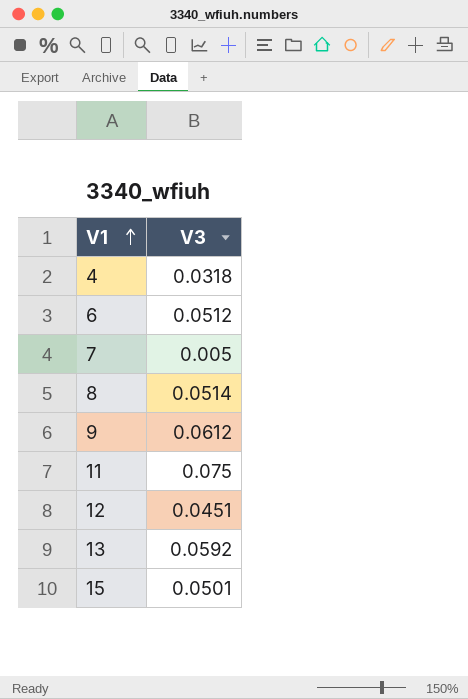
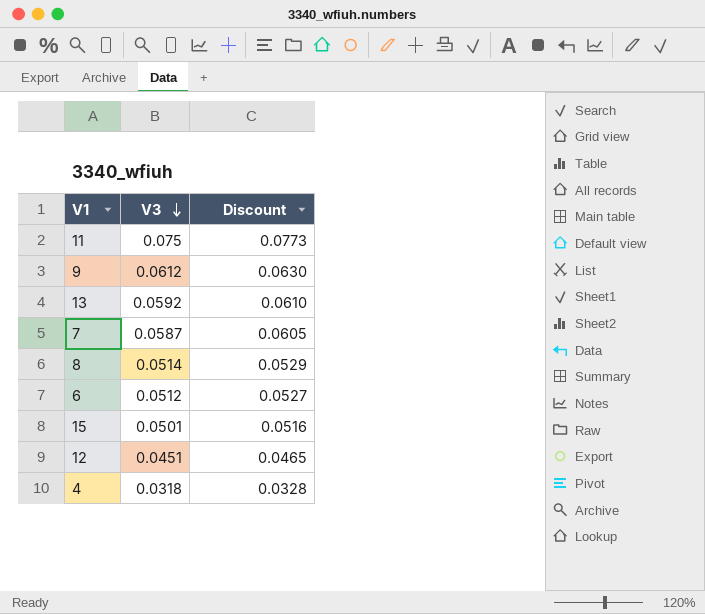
row order: V1 ascending -> V3 descending
column Discount | formula: none -> [V3] * 1.03
7 | V3: 0.005 -> 0.0587

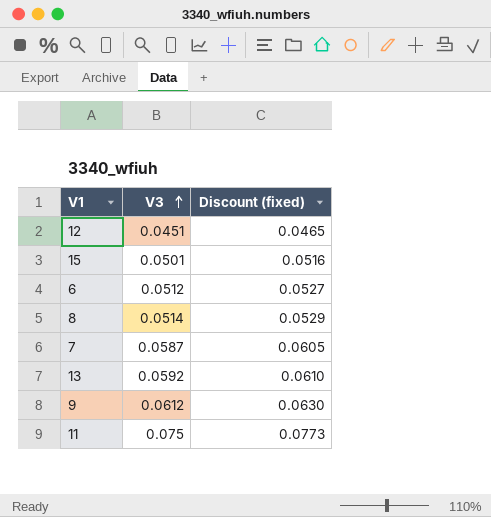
row order: V3 descending -> V3 ascending
column name: Discount -> Discount (fixed)
row 4: 0.0318 | 0.0328 -> none

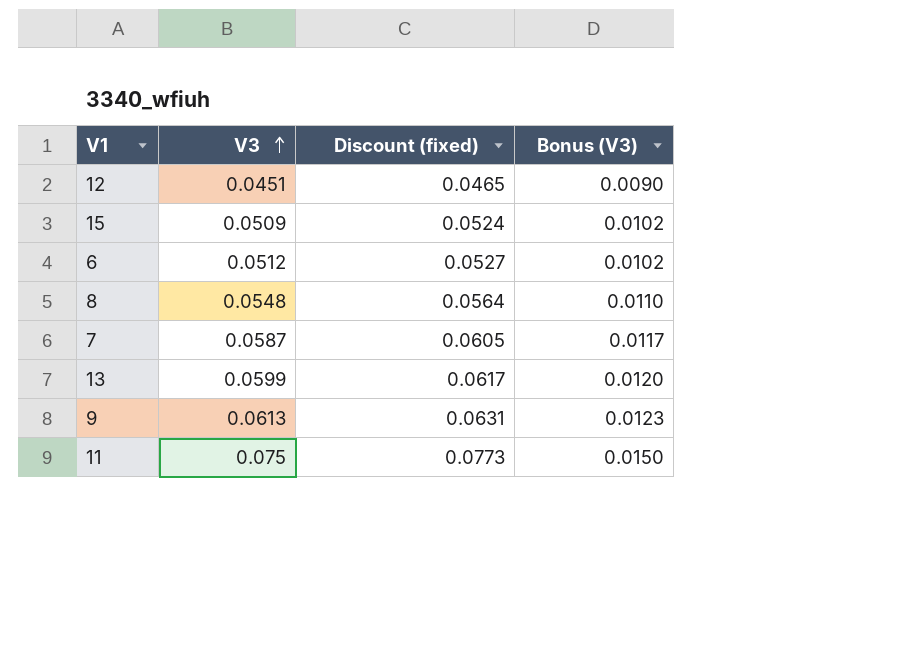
column Bonus (V3) | formula: none -> [V3] * 0.2
15 | V3: 0.0501 -> 0.0509
15 | Discount (fixed): 0.0516 -> 0.0524
8 | V3: 0.0514 -> 0.0548
8 | Discount (fixed): 0.0529 -> 0.0564
13 | V3: 0.0592 -> 0.0599
13 | Discount (fixed): 0.0610 -> 0.0617
9 | V3: 0.0612 -> 0.0613
9 | Discount (fixed): 0.0630 -> 0.0631

